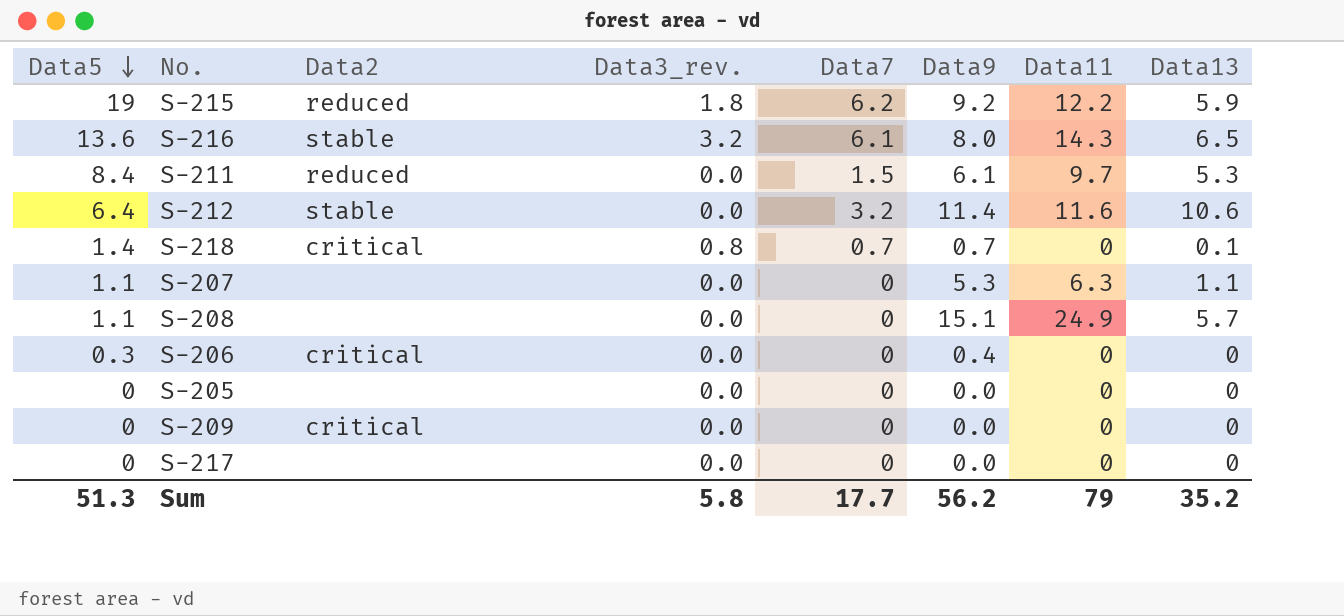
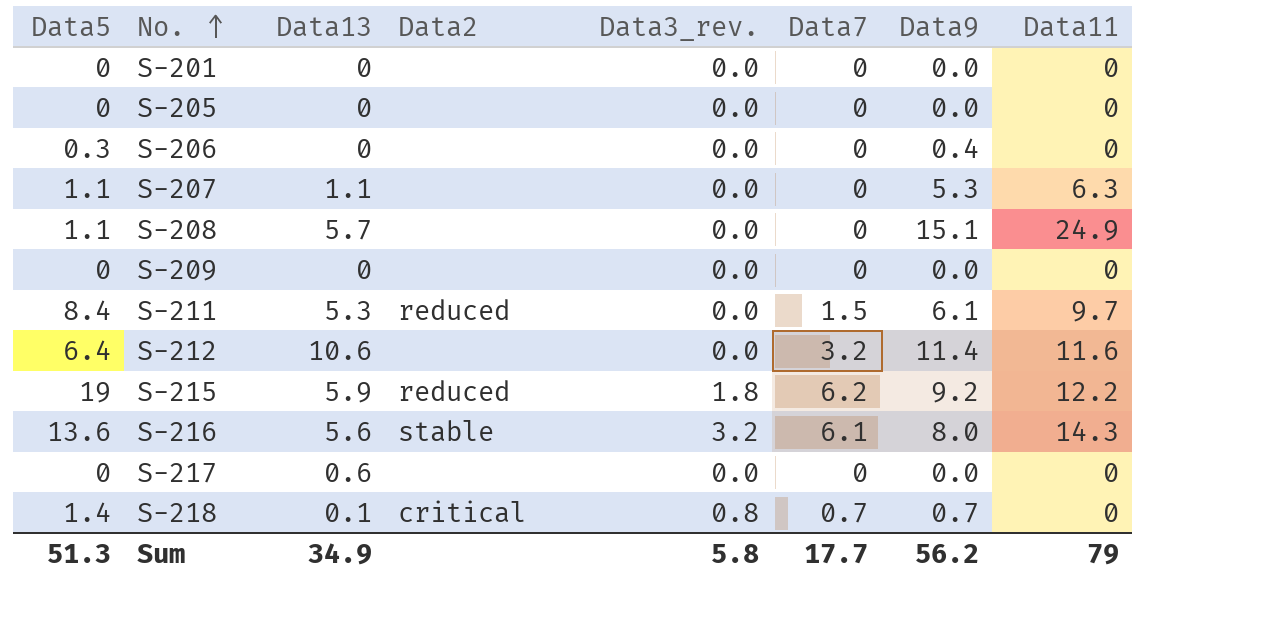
row order: Data5 descending -> No. ascending
column Data13 | position: 8 -> 3
row S-201: none -> 0 | 0 | none | 0.0 | 0 | 0.0 | 0
S-206 | Data2: critical -> none
S-209 | Data2: critical -> none
S-212 | Data2: stable -> none
S-216 | Data13: 6.5 -> 5.6
S-217 | Data13: 0 -> 0.6
Sum | Data13: 35.2 -> 34.9

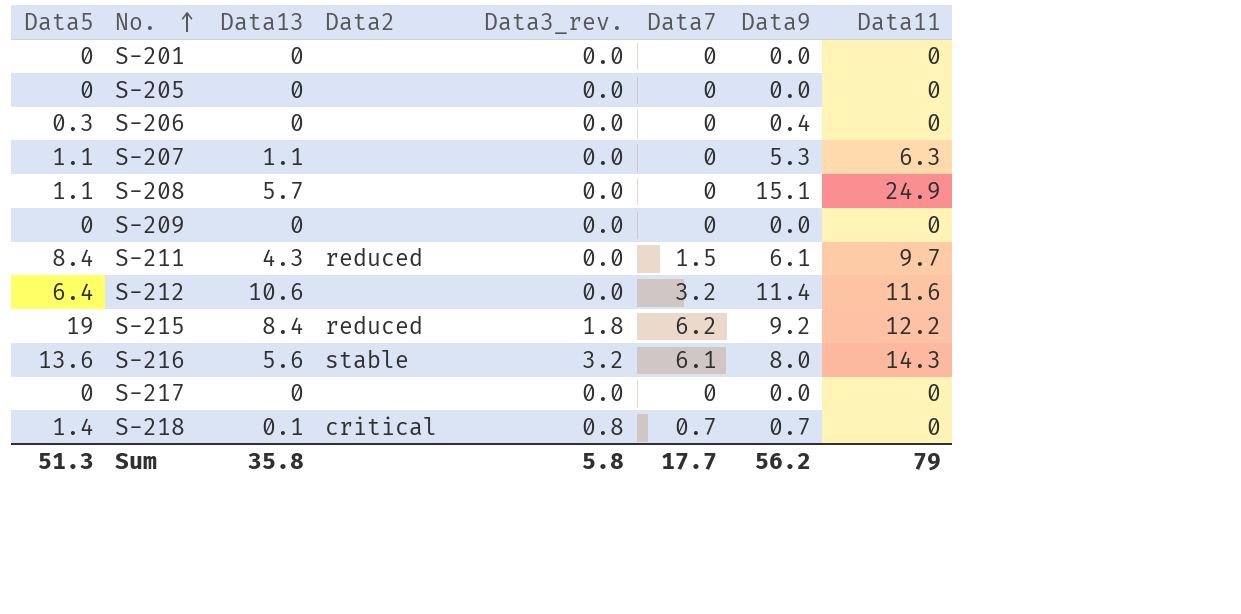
S-211 | Data13: 5.3 -> 4.3
S-215 | Data13: 5.9 -> 8.4
S-217 | Data13: 0.6 -> 0
Sum | Data13: 34.9 -> 35.8

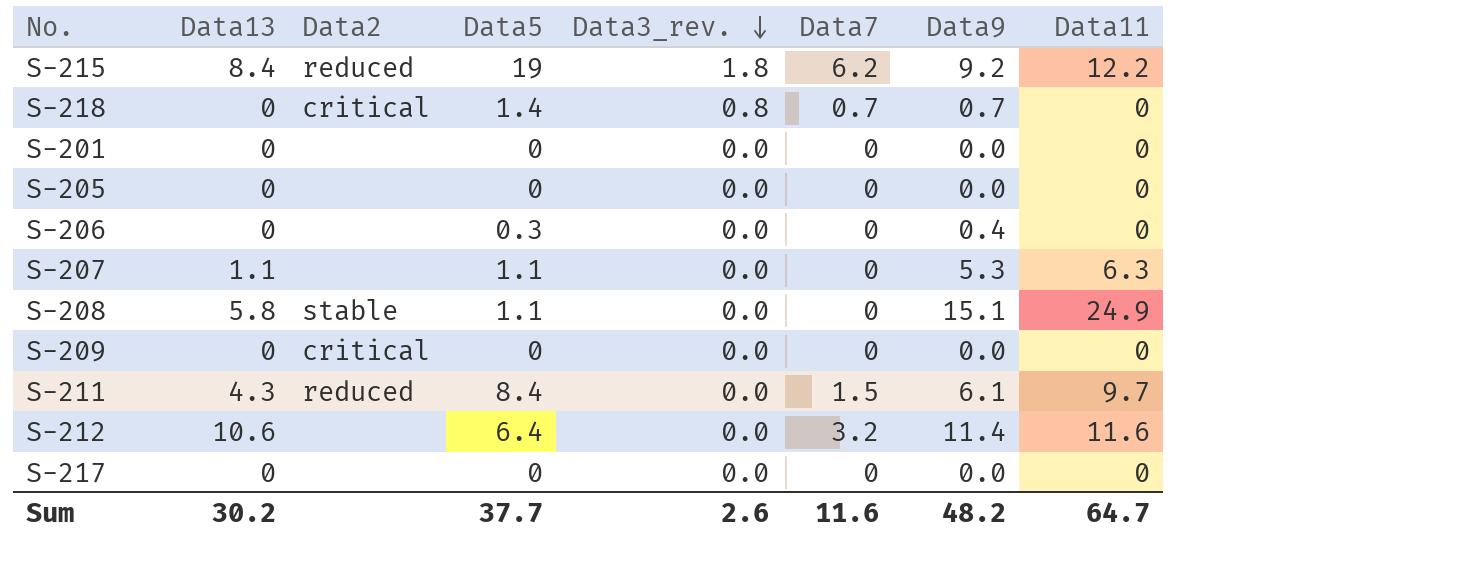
row order: No. ascending -> Data3_rev. descending
column Data5 | position: 1 -> 4
row S-216: 13.6 | 5.6 | stable | 3.2 | 6.1 | 8.0 | 14.3 -> none
S-218 | Data13: 0.1 -> 0
S-208 | Data13: 5.7 -> 5.8
S-208 | Data2: none -> stable
S-209 | Data2: none -> critical
Sum | Data13: 35.8 -> 30.2
Sum | Data5: 51.3 -> 37.7
Sum | Data3_rev.: 5.8 -> 2.6
Sum | Data7: 17.7 -> 11.6
Sum | Data9: 56.2 -> 48.2
Sum | Data11: 79 -> 64.7

